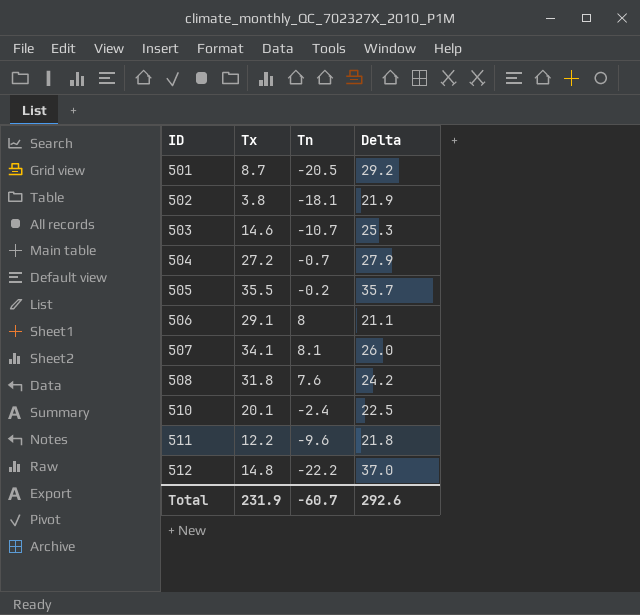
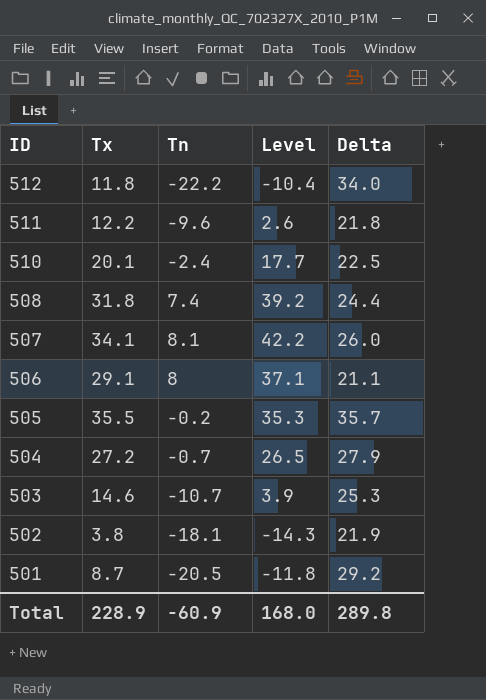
row order: ID ascending -> ID descending
column Level | formula: none -> [Tx] + [Tn]
512 | Tx: 14.8 -> 11.8
512 | Delta: 37.0 -> 34.0
508 | Tn: 7.6 -> 7.4
508 | Delta: 24.2 -> 24.4
Total | Tx: 231.9 -> 228.9
Total | Tn: -60.7 -> -60.9
Total | Delta: 292.6 -> 289.8

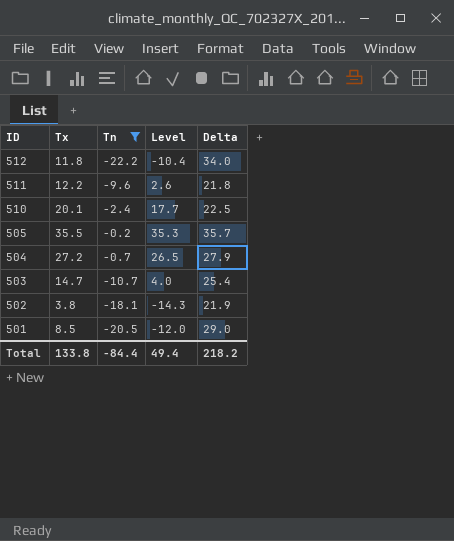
filter: none -> Tn <= -0.2
503 | Tx: 14.6 -> 14.7
503 | Level: 3.9 -> 4.0
503 | Delta: 25.3 -> 25.4
501 | Tx: 8.7 -> 8.5
501 | Level: -11.8 -> -12.0
501 | Delta: 29.2 -> 29.0
Total | Tx: 228.9 -> 133.8
Total | Tn: -60.9 -> -84.4
Total | Level: 168.0 -> 49.4
Total | Delta: 289.8 -> 218.2

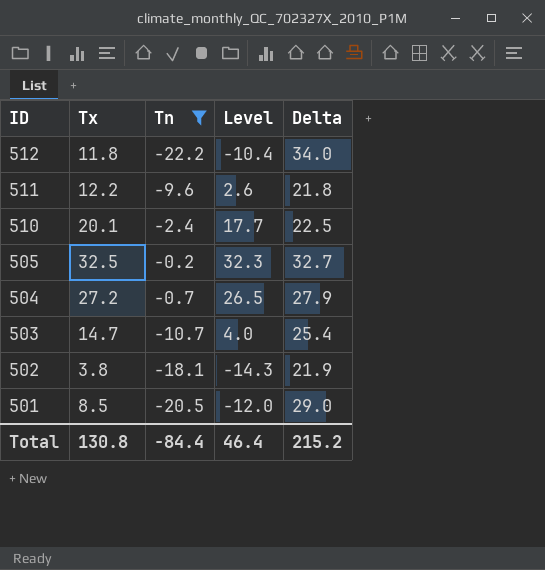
505 | Tx: 35.5 -> 32.5
505 | Level: 35.3 -> 32.3
505 | Delta: 35.7 -> 32.7
Total | Tx: 133.8 -> 130.8
Total | Level: 49.4 -> 46.4
Total | Delta: 218.2 -> 215.2

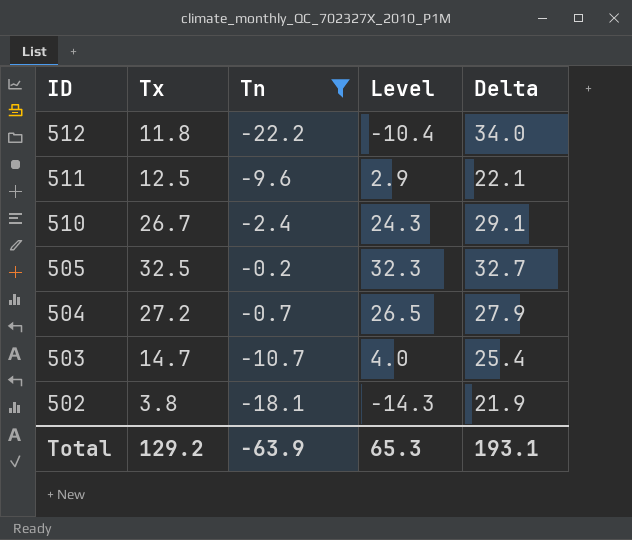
row 501: 8.5 | -20.5 | -12.0 | 29.0 -> none
511 | Tx: 12.2 -> 12.5
511 | Level: 2.6 -> 2.9
511 | Delta: 21.8 -> 22.1
510 | Tx: 20.1 -> 26.7
510 | Level: 17.7 -> 24.3
510 | Delta: 22.5 -> 29.1
Total | Tx: 130.8 -> 129.2
Total | Tn: -84.4 -> -63.9
Total | Level: 46.4 -> 65.3
Total | Delta: 215.2 -> 193.1

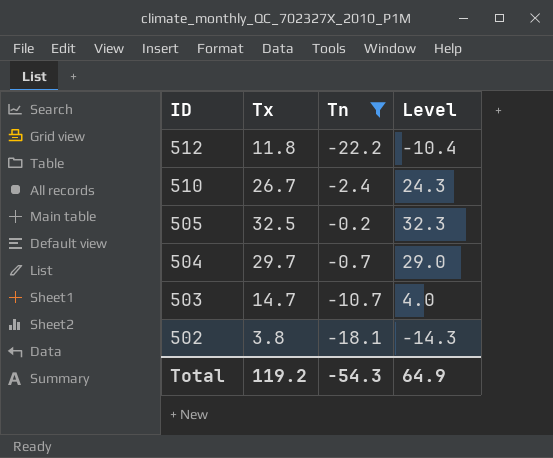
column Delta | formula: [Tx] - [Tn] -> none
row 511: 12.5 | -9.6 | 2.9 | 22.1 -> none
504 | Tx: 27.2 -> 29.7
504 | Level: 26.5 -> 29.0
Total | Tx: 129.2 -> 119.2
Total | Tn: -63.9 -> -54.3
Total | Level: 65.3 -> 64.9

